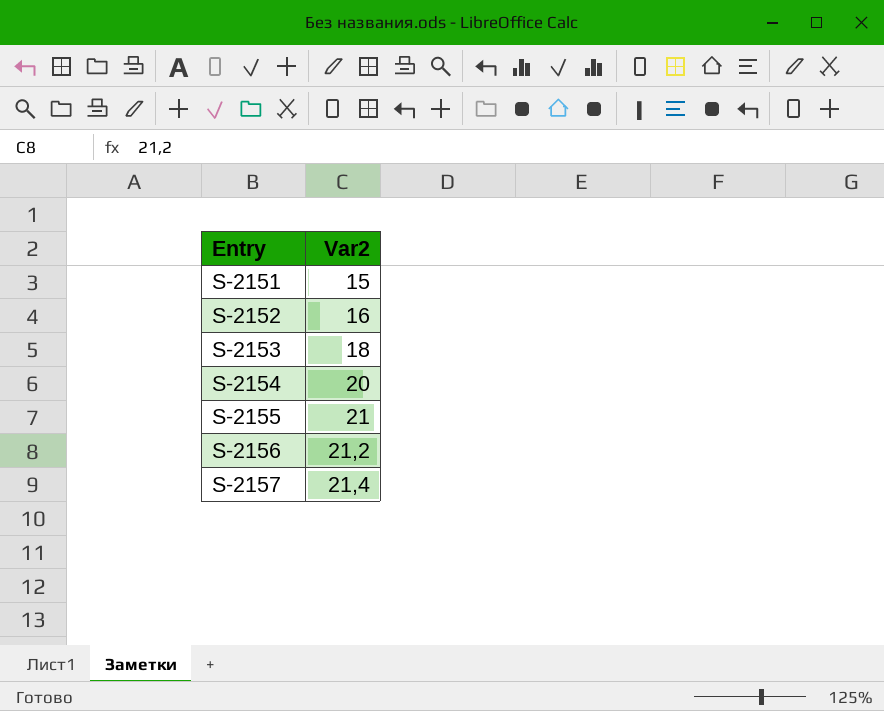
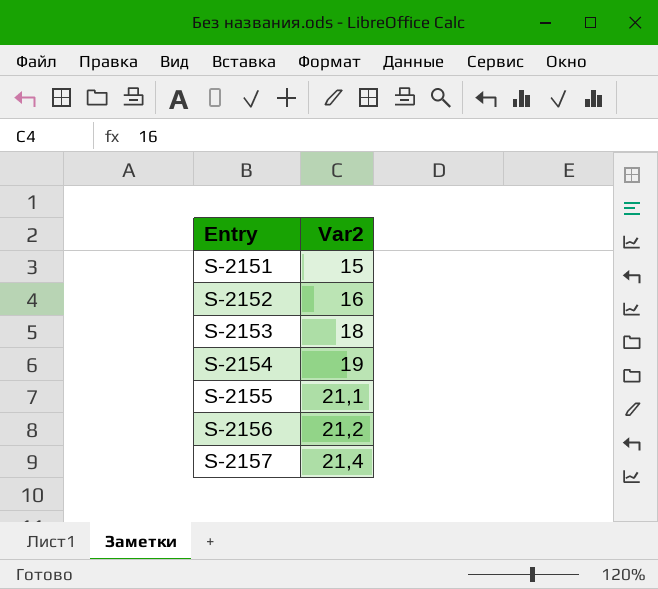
S-2154 | Var2: 20 -> 19
S-2155 | Var2: 21 -> 21,1

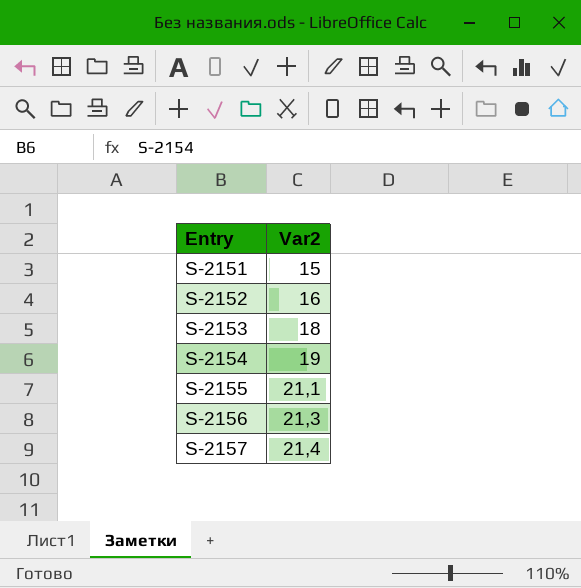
S-2156 | Var2: 21,2 -> 21,3

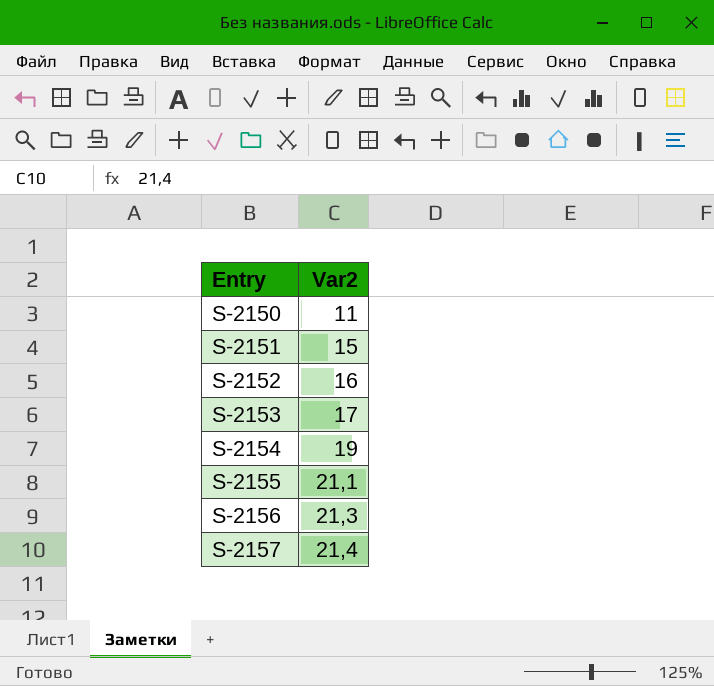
row S-2150: none -> 11
S-2153 | Var2: 18 -> 17

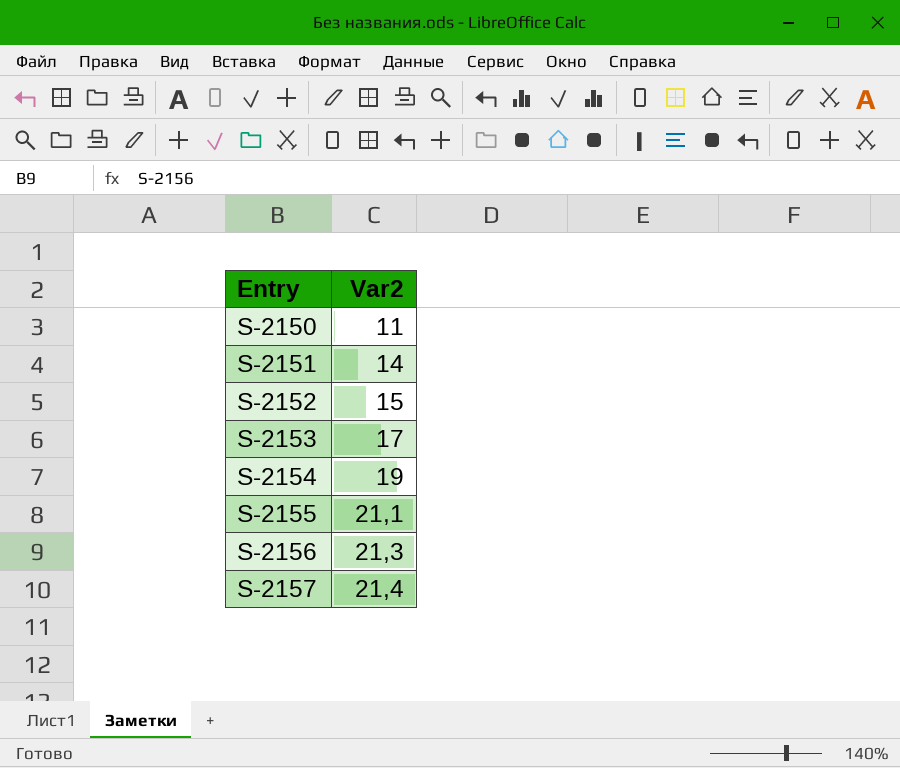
S-2151 | Var2: 15 -> 14
S-2152 | Var2: 16 -> 15

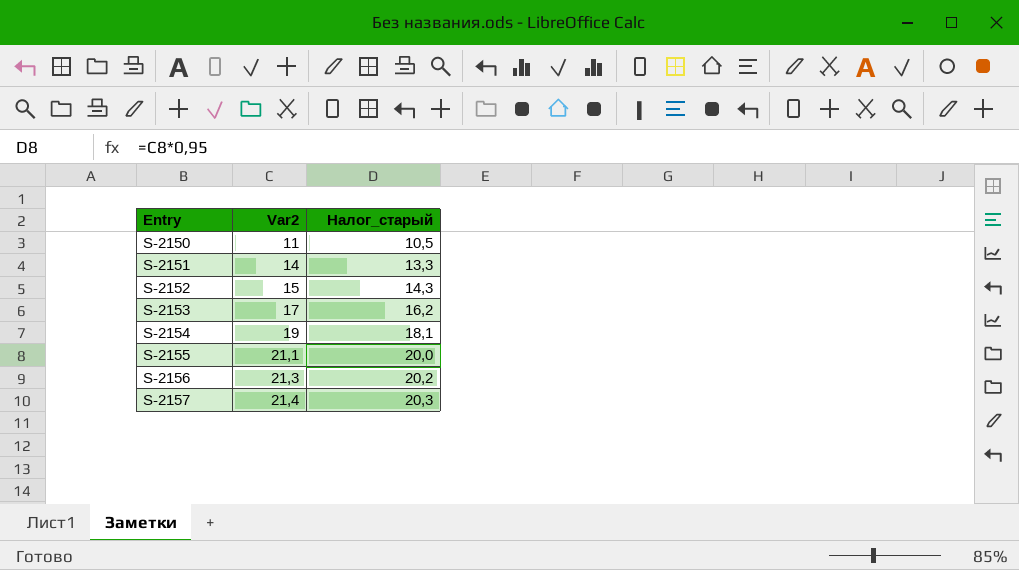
column Налог_старый | formula: none -> [Var2] * 0,95

